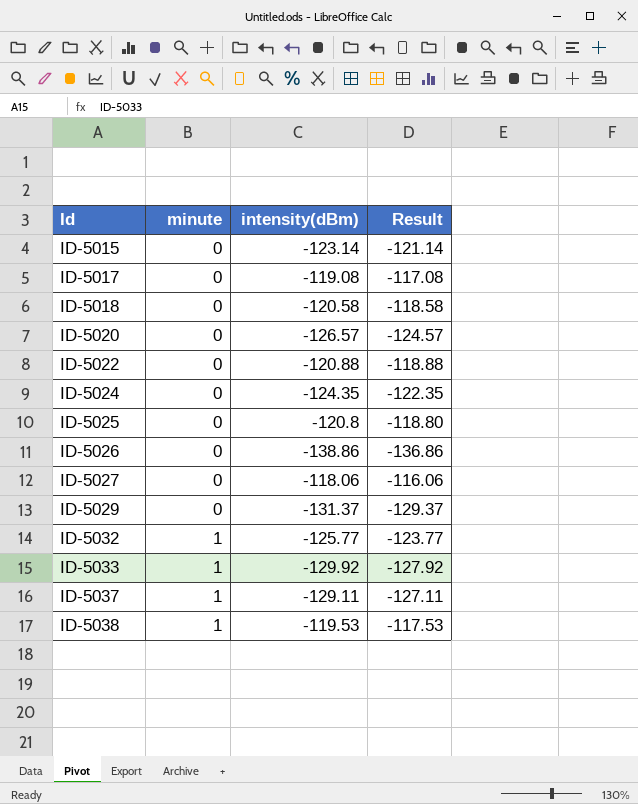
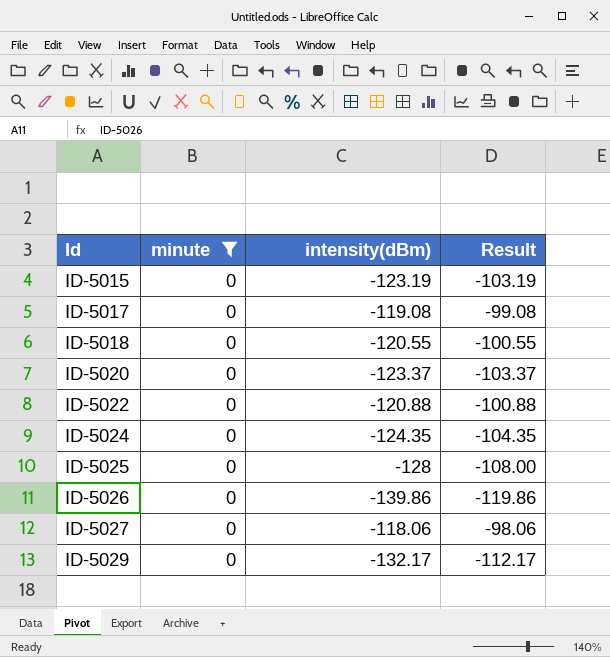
filter: none -> minute = 0
column Result | formula: [intensity(dBm)] + 2 -> [intensity(dBm)] + 20
ID-5015 | intensity(dBm): -123.14 -> -123.19
ID-5018 | intensity(dBm): -120.58 -> -120.55
ID-5020 | intensity(dBm): -126.57 -> -123.37
ID-5025 | intensity(dBm): -120.8 -> -128
ID-5026 | intensity(dBm): -138.86 -> -139.86
ID-5029 | intensity(dBm): -131.37 -> -132.17

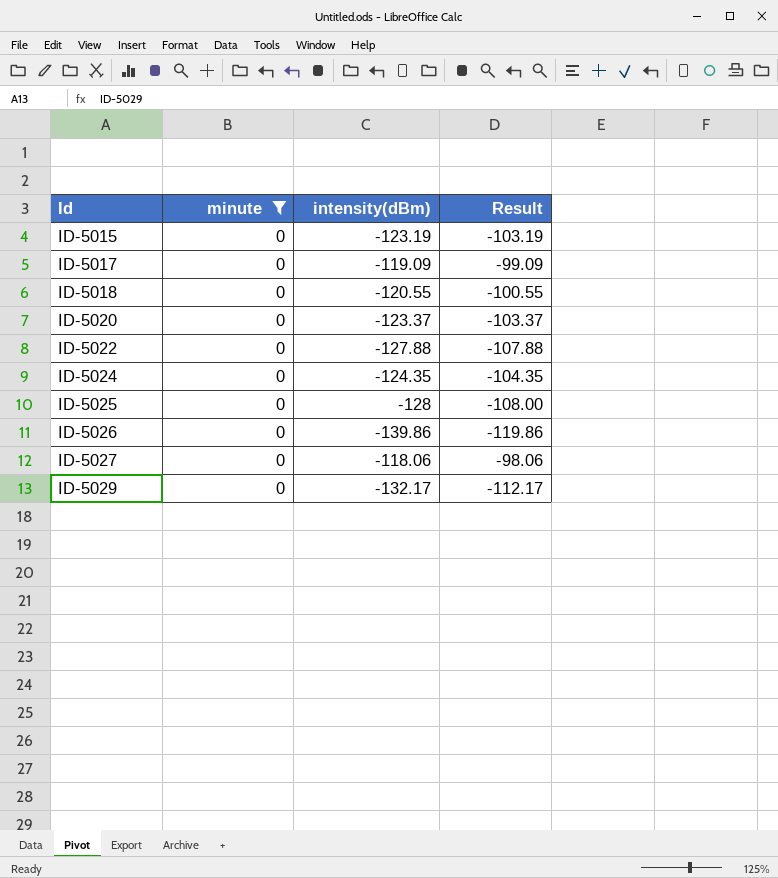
ID-5017 | intensity(dBm): -119.08 -> -119.09
ID-5017 | Result: -99.08 -> -99.09
ID-5022 | intensity(dBm): -120.88 -> -127.88
ID-5022 | Result: -100.88 -> -107.88

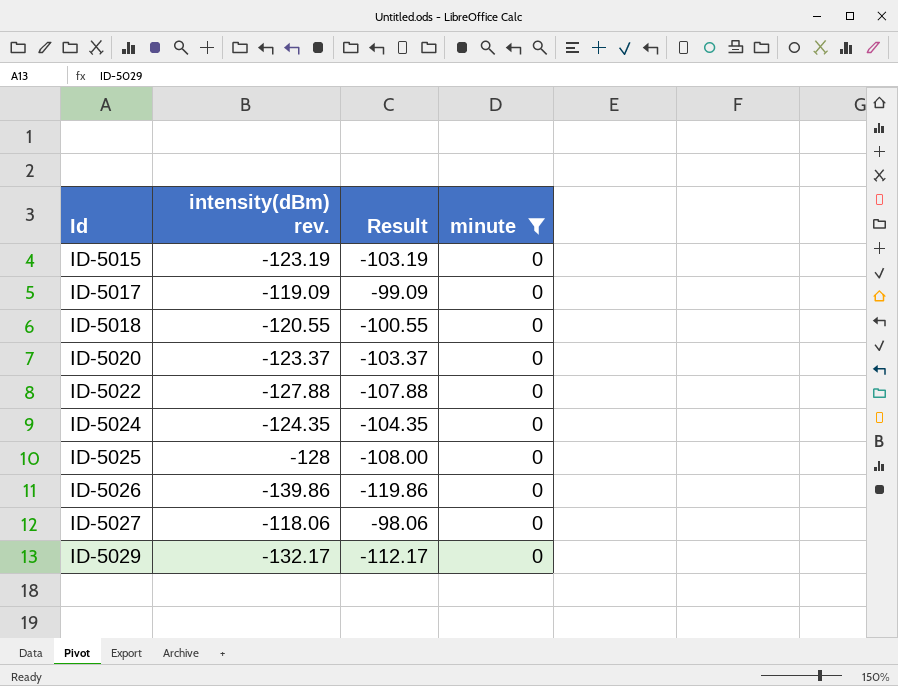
column name: intensity(dBm) -> intensity(dBm) rev.
column minute | position: 2 -> 4

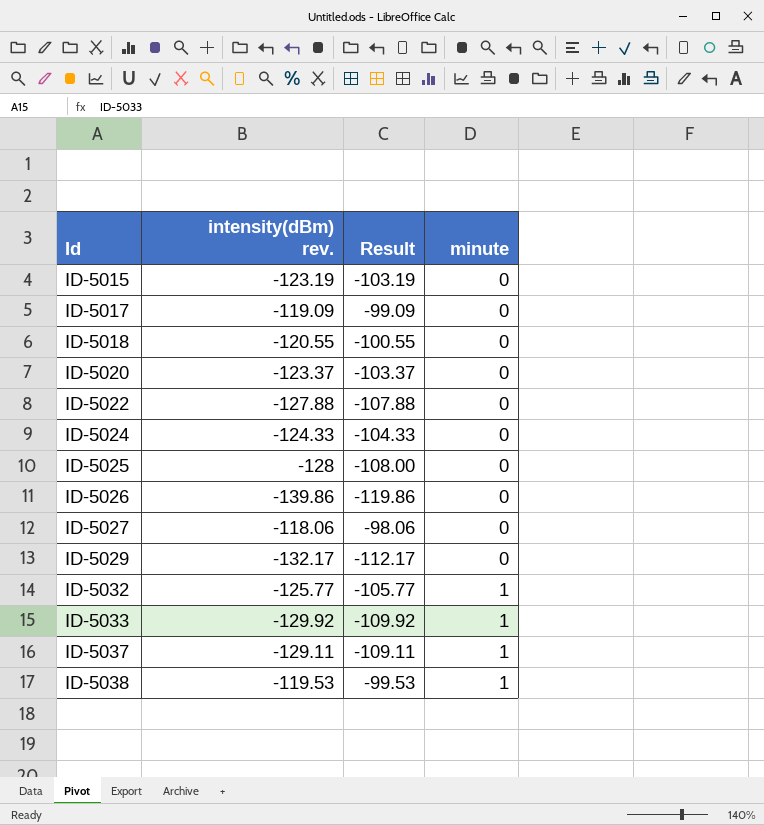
filter: minute = 0 -> none
ID-5024 | intensity(dBm) rev.: -124.35 -> -124.33
ID-5024 | Result: -104.35 -> -104.33

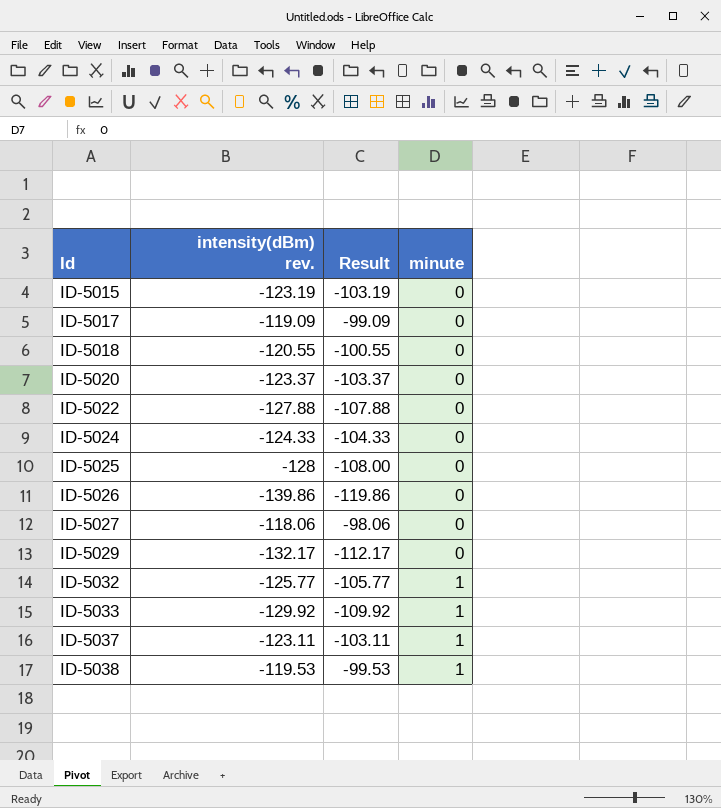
ID-5037 | intensity(dBm) rev.: -129.11 -> -123.11
ID-5037 | Result: -109.11 -> -103.11

